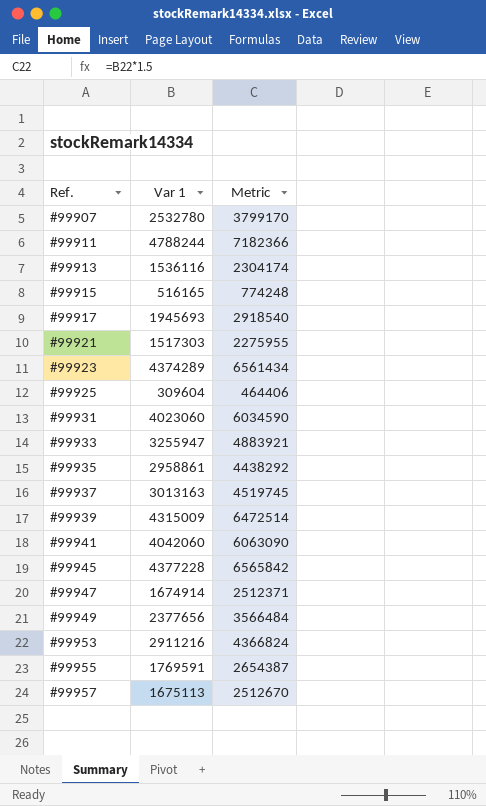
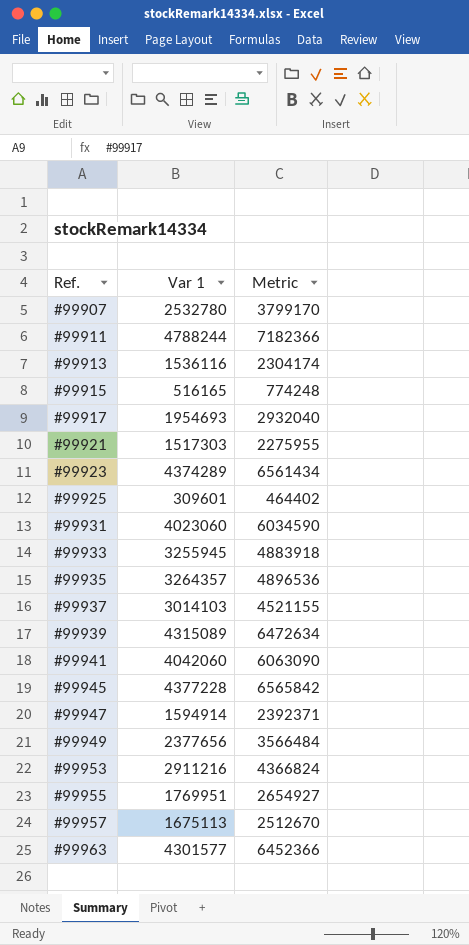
#99917 | Var 1: 1945693 -> 1954693
#99917 | Metric: 2918540 -> 2932040
#99925 | Var 1: 309604 -> 309601
#99925 | Metric: 464406 -> 464402
#99933 | Var 1: 3255947 -> 3255945
#99933 | Metric: 4883921 -> 4883918
#99935 | Var 1: 2958861 -> 3264357
#99935 | Metric: 4438292 -> 4896536
#99937 | Var 1: 3013163 -> 3014103
#99937 | Metric: 4519745 -> 4521155
#99939 | Var 1: 4315009 -> 4315089
#99939 | Metric: 6472514 -> 6472634
#99947 | Var 1: 1674914 -> 1594914
#99947 | Metric: 2512371 -> 2392371
#99955 | Var 1: 1769591 -> 1769951
#99955 | Metric: 2654387 -> 2654927
row #99963: none -> 4301577 | 6452366

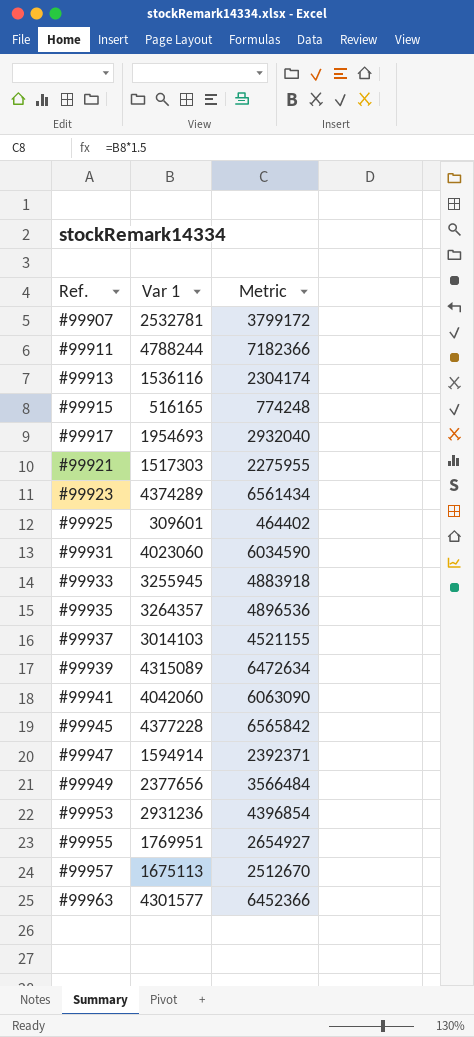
#99907 | Var 1: 2532780 -> 2532781
#99907 | Metric: 3799170 -> 3799172
#99953 | Var 1: 2911216 -> 2931236
#99953 | Metric: 4366824 -> 4396854

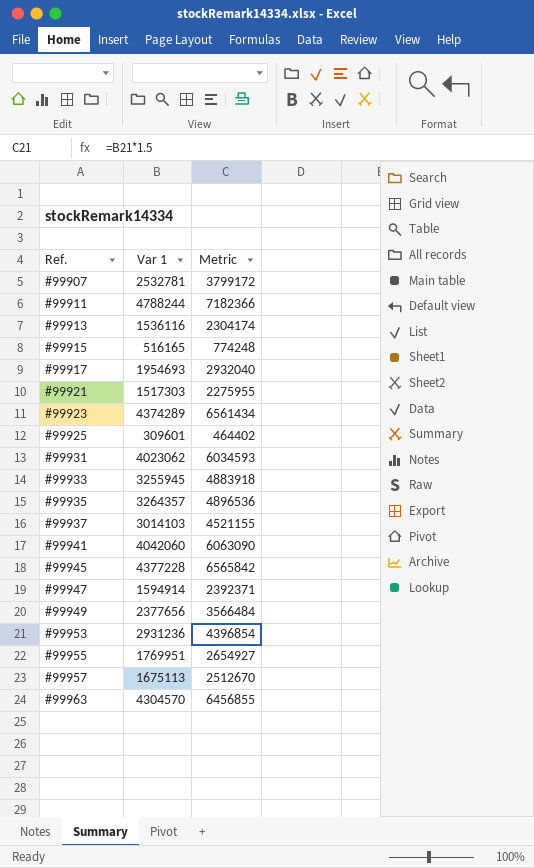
row #99939: 4315089 | 6472634 -> none
#99931 | Var 1: 4023060 -> 4023062
#99931 | Metric: 6034590 -> 6034593
#99963 | Var 1: 4301577 -> 4304570
#99963 | Metric: 6452366 -> 6456855

